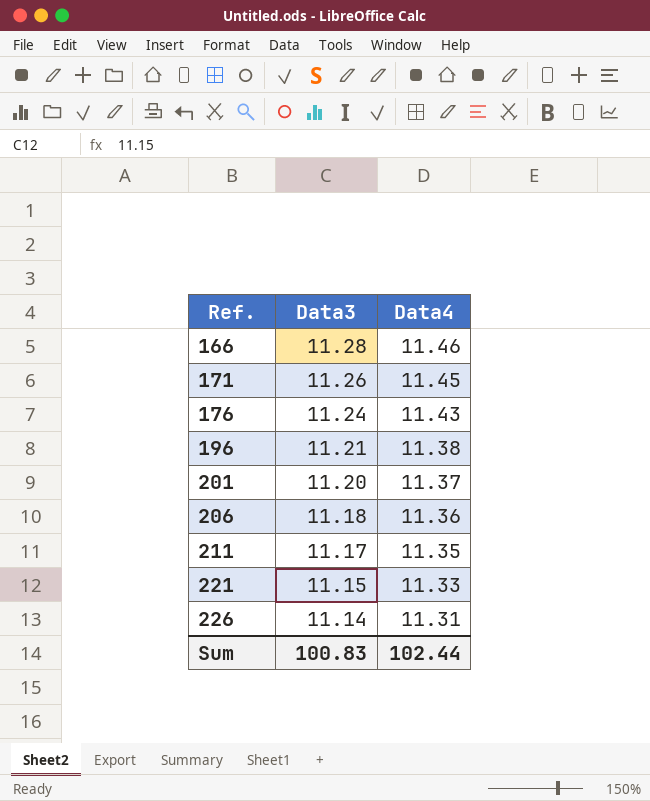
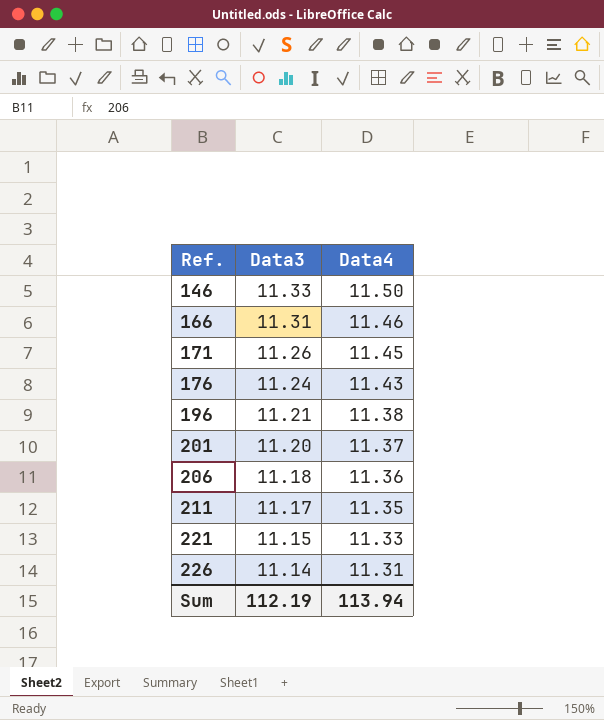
row 146: none -> 11.33 | 11.50
166 | Data3: 11.28 -> 11.31
Sum | Data3: 100.83 -> 112.19
Sum | Data4: 102.44 -> 113.94

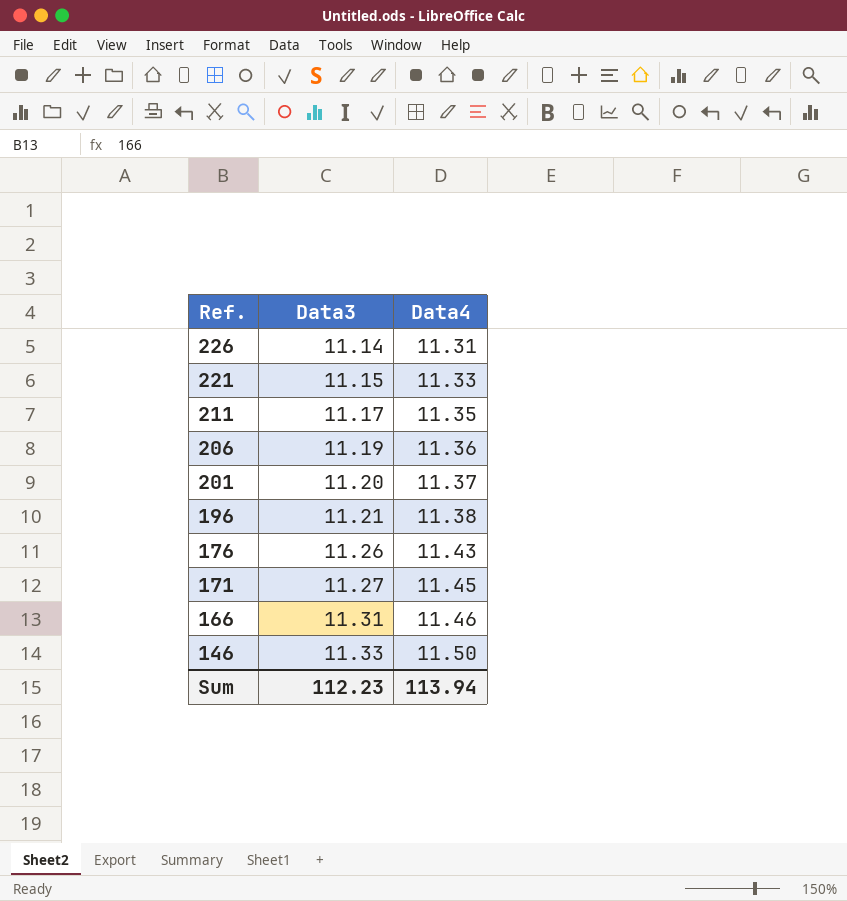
row order: Ref. ascending -> Ref. descending
206 | Data3: 11.18 -> 11.19
176 | Data3: 11.24 -> 11.26
171 | Data3: 11.26 -> 11.27
Sum | Data3: 112.19 -> 112.23

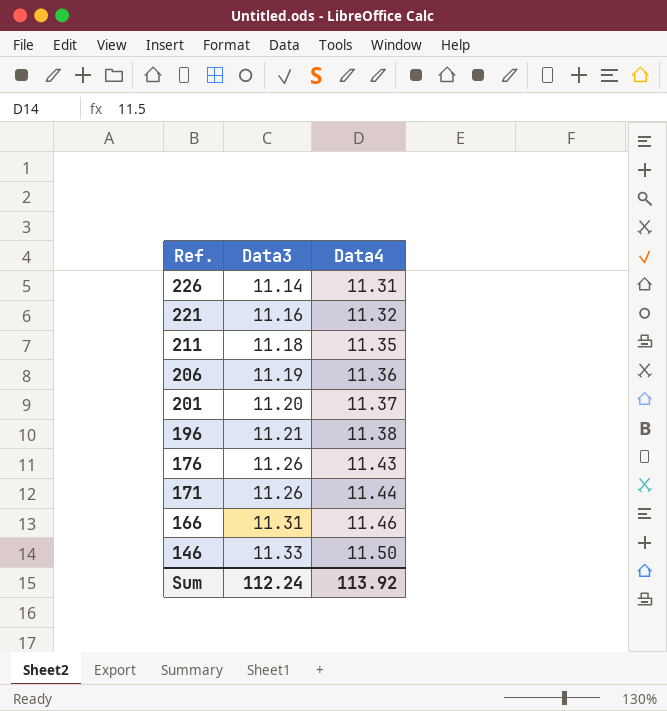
221 | Data3: 11.15 -> 11.16
221 | Data4: 11.33 -> 11.32
211 | Data3: 11.17 -> 11.18
171 | Data3: 11.27 -> 11.26
171 | Data4: 11.45 -> 11.44
Sum | Data3: 112.23 -> 112.24
Sum | Data4: 113.94 -> 113.92

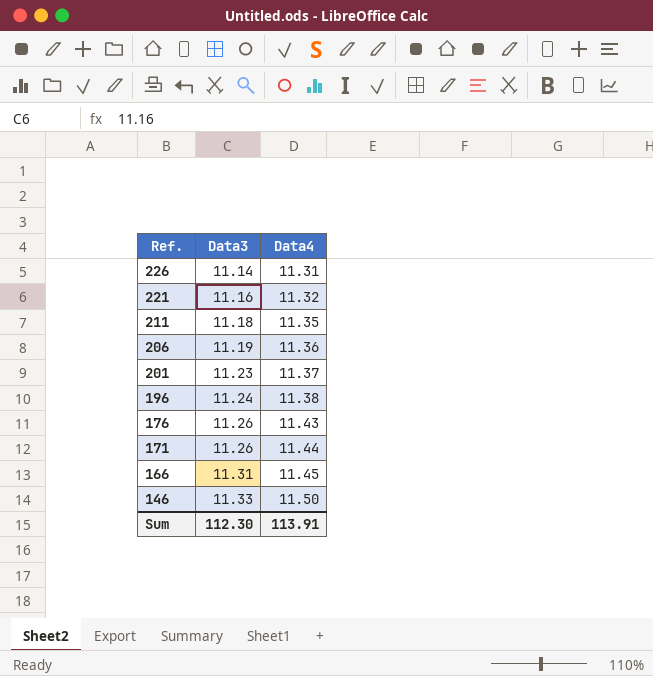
201 | Data3: 11.20 -> 11.23
196 | Data3: 11.21 -> 11.24
166 | Data4: 11.46 -> 11.45
Sum | Data3: 112.24 -> 112.30
Sum | Data4: 113.92 -> 113.91

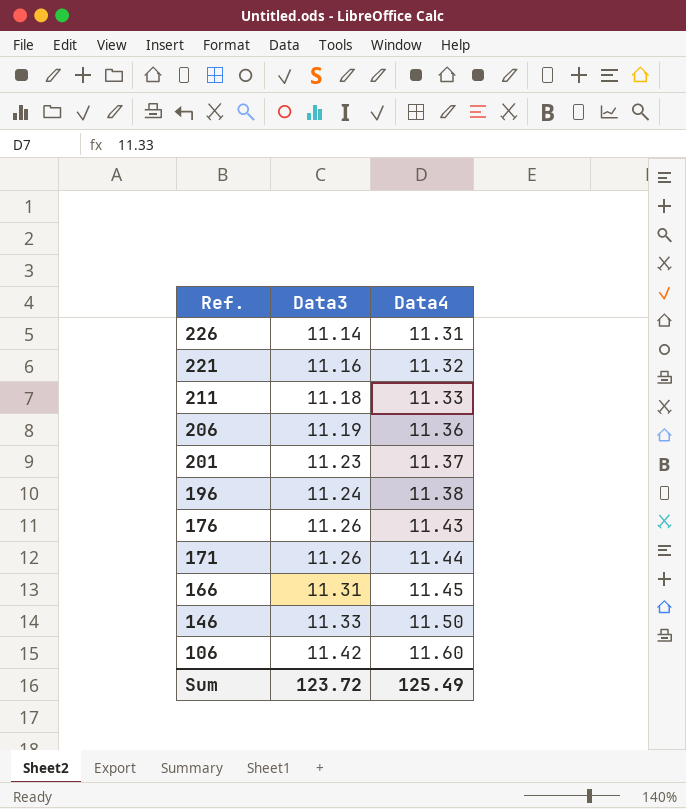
211 | Data4: 11.35 -> 11.33
row 106: none -> 11.42 | 11.60
Sum | Data3: 112.30 -> 123.72
Sum | Data4: 113.91 -> 125.49

